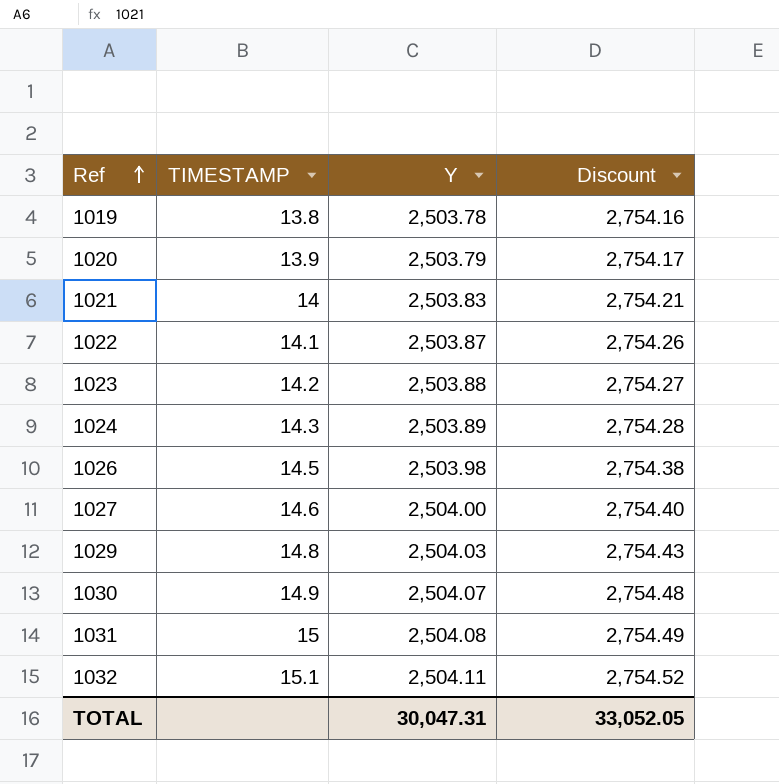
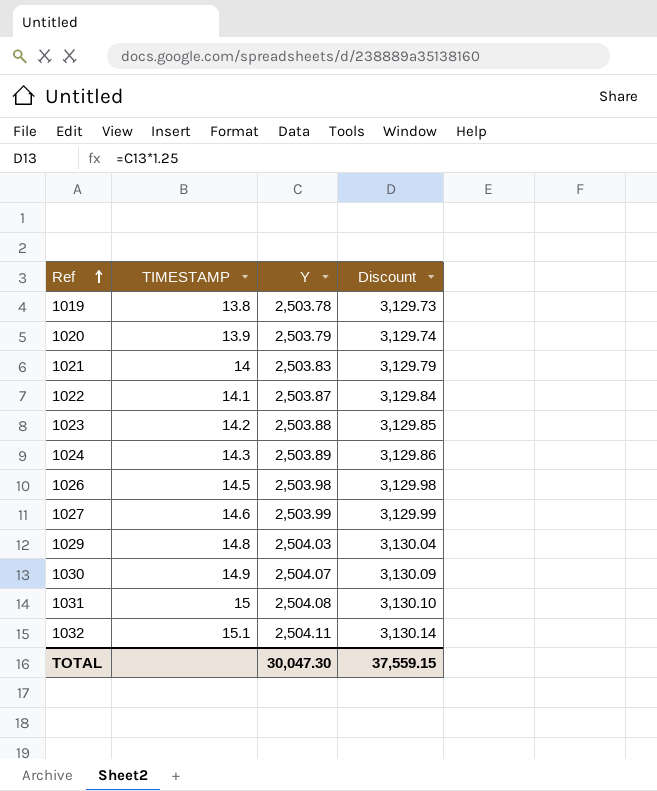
column Discount | formula: [Y] * 1.1 -> [Y] * 1.25
1027 | Y: 2,504.00 -> 2,503.99
TOTAL | Y: 30,047.31 -> 30,047.30
TOTAL | Discount: 33,052.05 -> 37,559.15

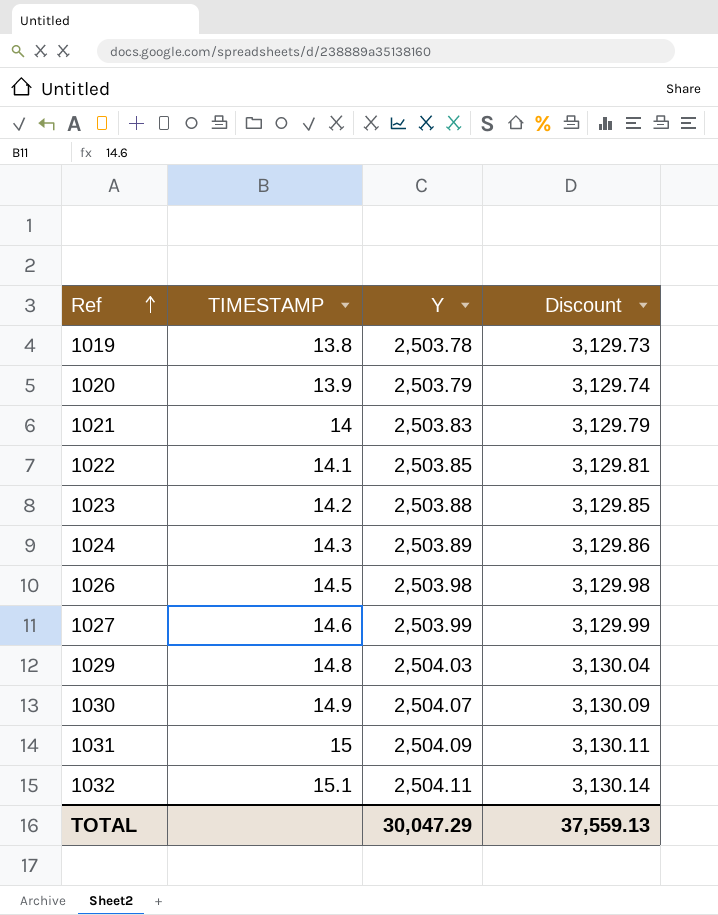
1022 | Y: 2,503.87 -> 2,503.85
1022 | Discount: 3,129.84 -> 3,129.81
1031 | Y: 2,504.08 -> 2,504.09
1031 | Discount: 3,130.10 -> 3,130.11
TOTAL | Y: 30,047.30 -> 30,047.29
TOTAL | Discount: 37,559.15 -> 37,559.13

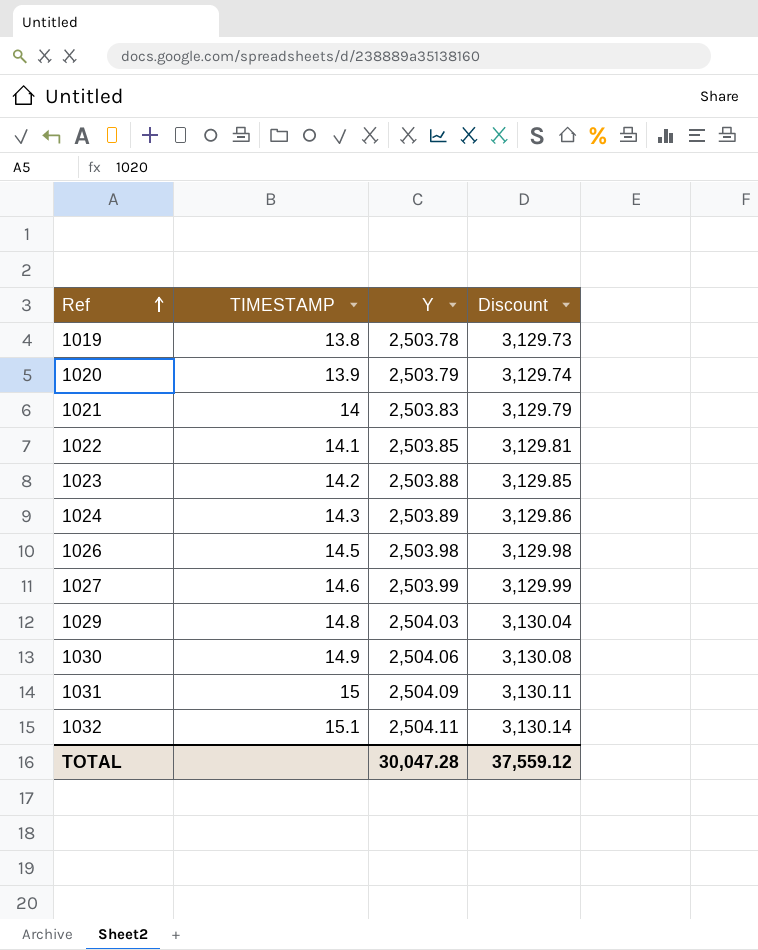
1030 | Y: 2,504.07 -> 2,504.06
1030 | Discount: 3,130.09 -> 3,130.08
TOTAL | Y: 30,047.29 -> 30,047.28
TOTAL | Discount: 37,559.13 -> 37,559.12

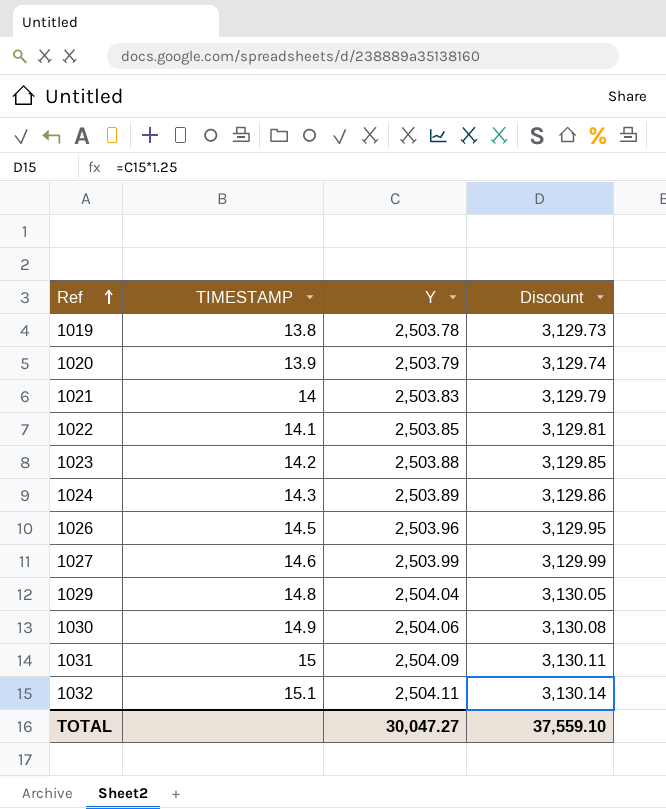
1026 | Y: 2,503.98 -> 2,503.96
1026 | Discount: 3,129.98 -> 3,129.95
1029 | Y: 2,504.03 -> 2,504.04
1029 | Discount: 3,130.04 -> 3,130.05
TOTAL | Y: 30,047.28 -> 30,047.27
TOTAL | Discount: 37,559.12 -> 37,559.10

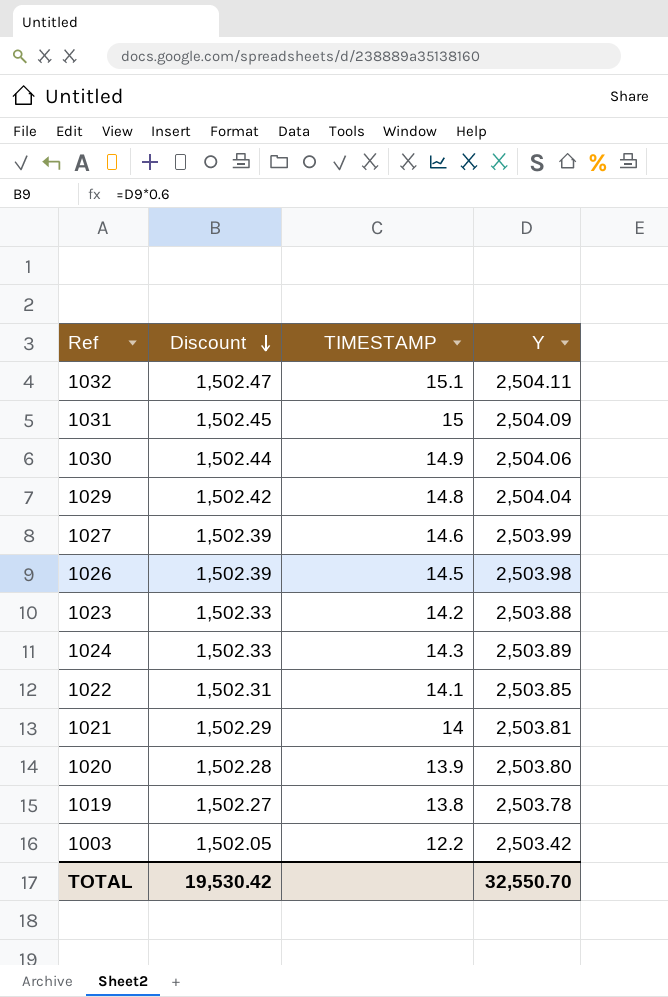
row order: Ref ascending -> Discount descending
column Discount | formula: [Y] * 1.25 -> [Y] * 0.6
column Discount | position: 4 -> 2
1026 | Y: 2,503.96 -> 2,503.98
1021 | Y: 2,503.83 -> 2,503.81
1020 | Y: 2,503.79 -> 2,503.80
row 1003: none -> 1,502.05 | 12.2 | 2,503.42
TOTAL | Discount: 37,559.10 -> 19,530.42
TOTAL | Y: 30,047.27 -> 32,550.70

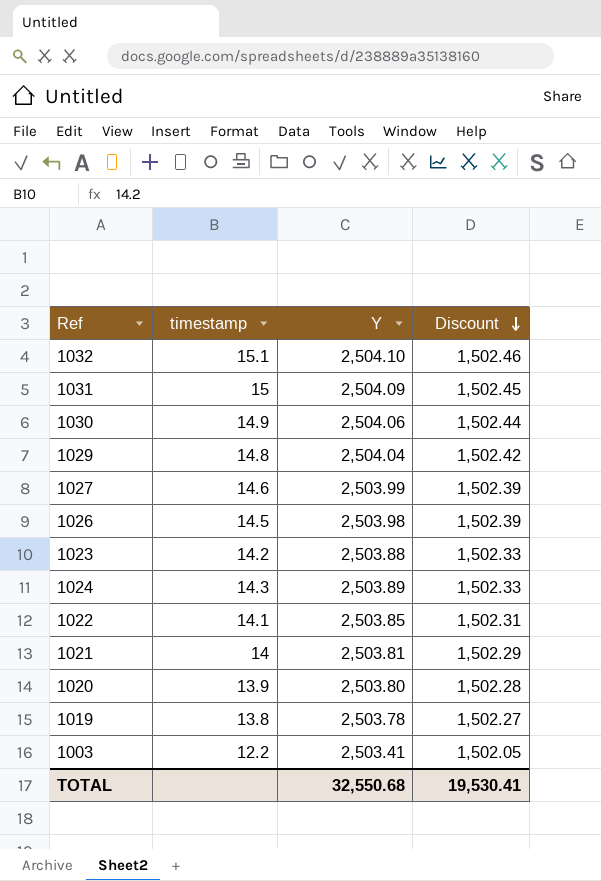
column name: TIMESTAMP -> timestamp
column Discount | position: 2 -> 4
1032 | Y: 2,504.11 -> 2,504.10
1032 | Discount: 1,502.47 -> 1,502.46
1003 | Y: 2,503.42 -> 2,503.41
TOTAL | Y: 32,550.70 -> 32,550.68
TOTAL | Discount: 19,530.42 -> 19,530.41

